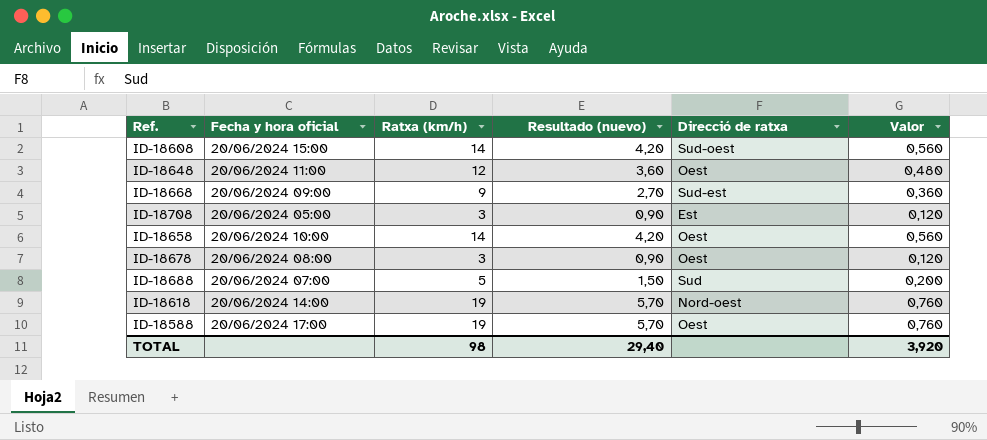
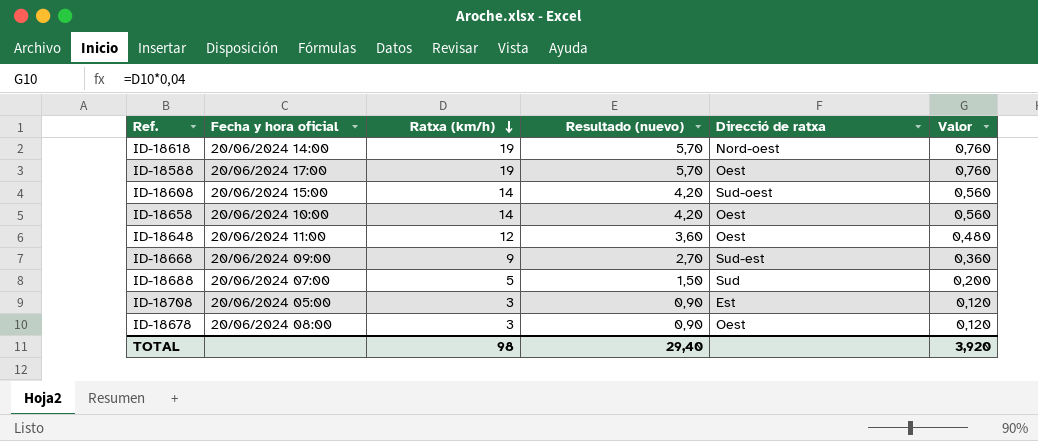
row order: none -> Ratxa (km/h) descending

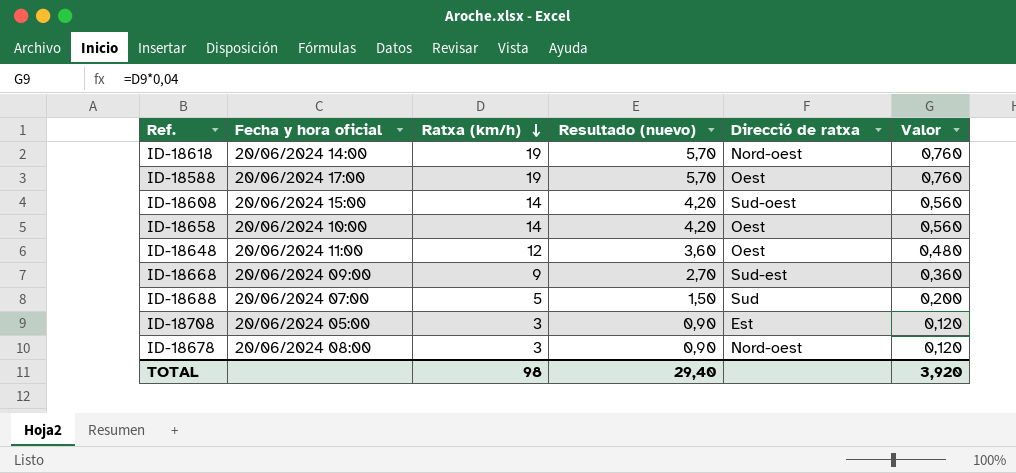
ID-18678 | Direcció de ratxa: Oest -> Nord-oest

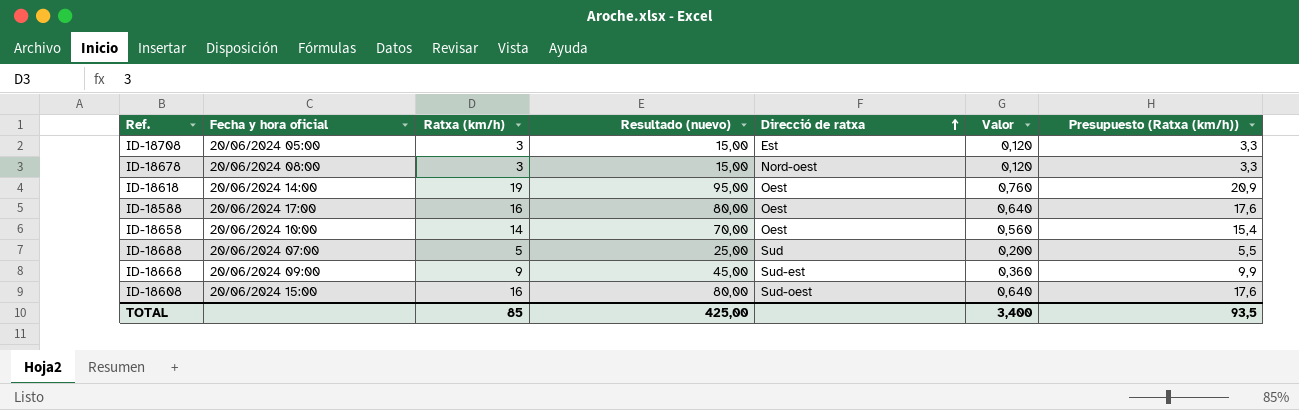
row order: Ratxa (km/h) descending -> Direcció de ratxa ascending
column Resultado (nuevo) | formula: [Ratxa (km/h)] * 0,3 -> [Ratxa (km/h)] * 5
column Presupuesto (Ratxa (km/h)) | formula: none -> [Ratxa (km/h)] * 1,1
row ID-18648: 20/06/2024 11:00 | 12 | 3,60 | Oest | 0,480 -> none
ID-18618 | Direcció de ratxa: Nord-oest -> Oest
ID-18588 | Ratxa (km/h): 19 -> 16
ID-18588 | Valor: 0,760 -> 0,640
ID-18608 | Ratxa (km/h): 14 -> 16
ID-18608 | Valor: 0,560 -> 0,640
TOTAL | Ratxa (km/h): 98 -> 85
TOTAL | Resultado (nuevo): 29,40 -> 425,00
TOTAL | Valor: 3,920 -> 3,400

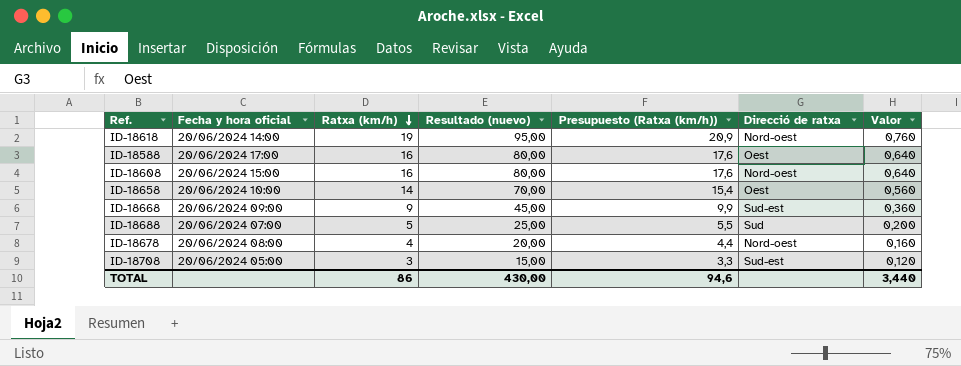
row order: Direcció de ratxa ascending -> Ratxa (km/h) descending
column Presupuesto (Ratxa (km/h)) | position: 7 -> 5
ID-18618 | Direcció de ratxa: Oest -> Nord-oest
ID-18608 | Direcció de ratxa: Sud-oest -> Nord-oest
ID-18678 | Ratxa (km/h): 3 -> 4
ID-18678 | Resultado (nuevo): 15,00 -> 20,00
ID-18678 | Presupuesto (Ratxa (km/h)): 3,3 -> 4,4
ID-18678 | Valor: 0,120 -> 0,160
ID-18708 | Direcció de ratxa: Est -> Sud-est
TOTAL | Ratxa (km/h): 85 -> 86
TOTAL | Resultado (nuevo): 425,00 -> 430,00
TOTAL | Presupuesto (Ratxa (km/h)): 93,5 -> 94,6
TOTAL | Valor: 3,400 -> 3,440

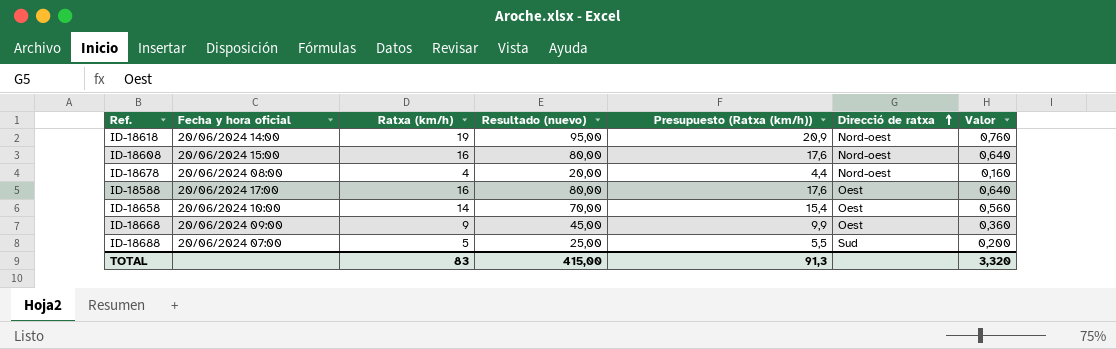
row order: Ratxa (km/h) descending -> Direcció de ratxa ascending
row ID-18708: 20/06/2024 05:00 | 3 | 15,00 | 3,3 | Sud-est | 0,120 -> none
ID-18668 | Direcció de ratxa: Sud-est -> Oest
TOTAL | Ratxa (km/h): 86 -> 83
TOTAL | Resultado (nuevo): 430,00 -> 415,00
TOTAL | Presupuesto (Ratxa (km/h)): 94,6 -> 91,3
TOTAL | Valor: 3,440 -> 3,320

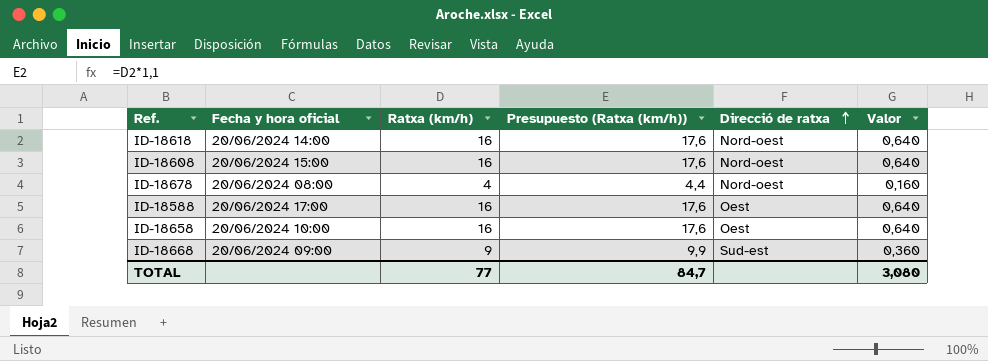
column Resultado (nuevo) | formula: [Ratxa (km/h)] * 5 -> none
row ID-18688: 20/06/2024 07:00 | 5 | 25,00 | 5,5 | Sud | 0,200 -> none
ID-18618 | Ratxa (km/h): 19 -> 16
ID-18618 | Presupuesto (Ratxa (km/h)): 20,9 -> 17,6
ID-18618 | Valor: 0,760 -> 0,640
ID-18658 | Ratxa (km/h): 14 -> 16
ID-18658 | Presupuesto (Ratxa (km/h)): 15,4 -> 17,6
ID-18658 | Valor: 0,560 -> 0,640
ID-18668 | Direcció de ratxa: Oest -> Sud-est
TOTAL | Ratxa (km/h): 83 -> 77
TOTAL | Presupuesto (Ratxa (km/h)): 91,3 -> 84,7
TOTAL | Valor: 3,320 -> 3,080

